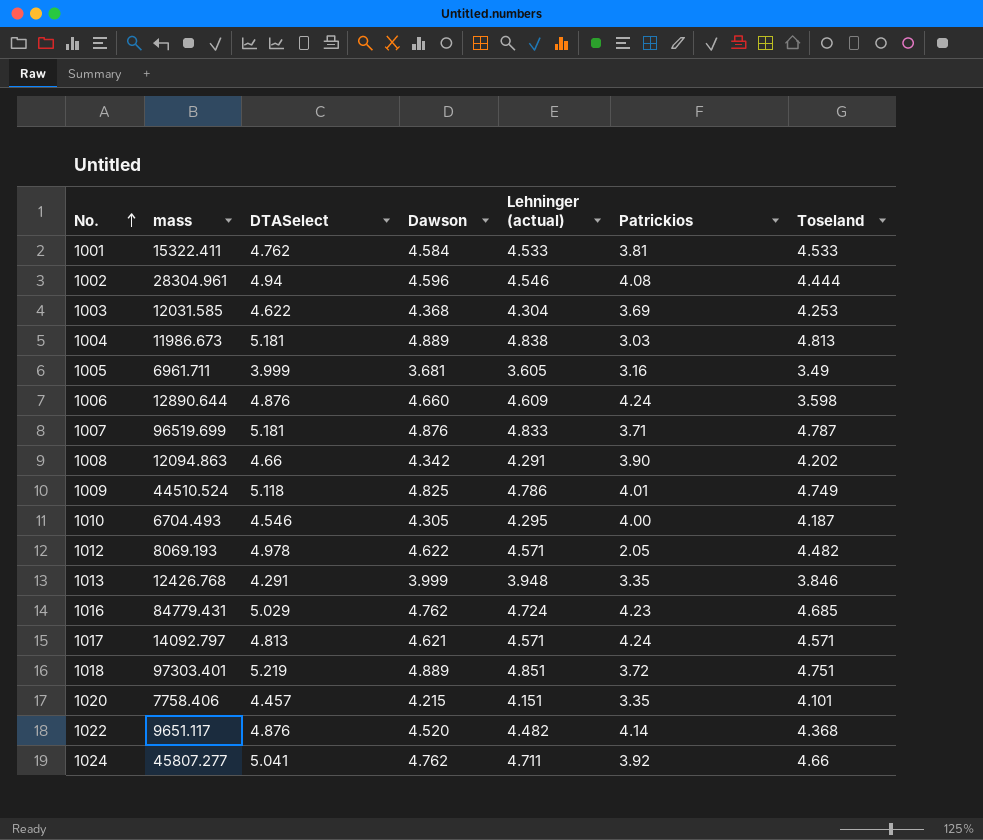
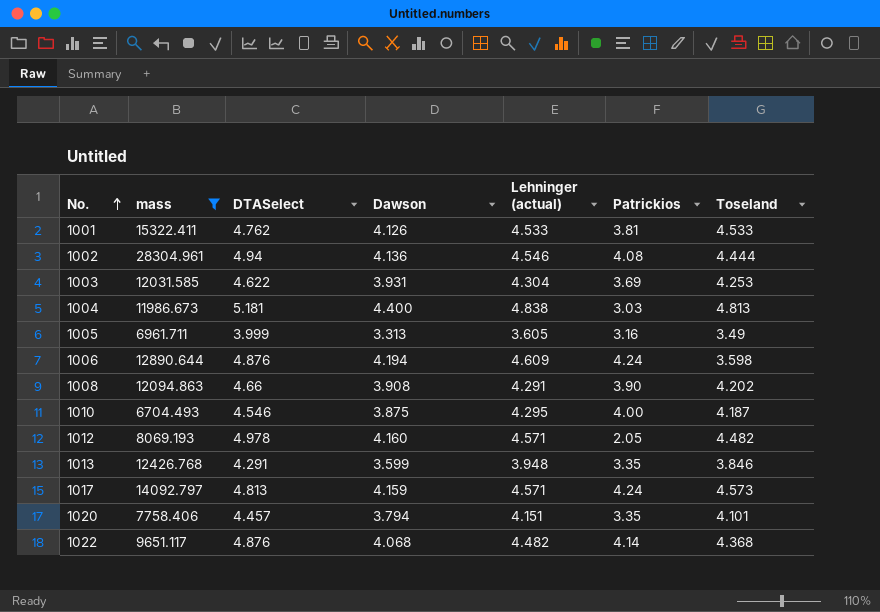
filter: none -> mass <= 28304.961
1001 | Dawson: 4.584 -> 4.126
1002 | Dawson: 4.596 -> 4.136
1003 | Dawson: 4.368 -> 3.931
1004 | Dawson: 4.889 -> 4.400
1005 | Dawson: 3.681 -> 3.313
1006 | Dawson: 4.660 -> 4.194
1008 | Dawson: 4.342 -> 3.908
1010 | Dawson: 4.305 -> 3.875
1012 | Dawson: 4.622 -> 4.160
1013 | Dawson: 3.999 -> 3.599
1017 | Dawson: 4.621 -> 4.159
1017 | Toseland: 4.571 -> 4.573
1020 | Dawson: 4.215 -> 3.794
1022 | Dawson: 4.520 -> 4.068

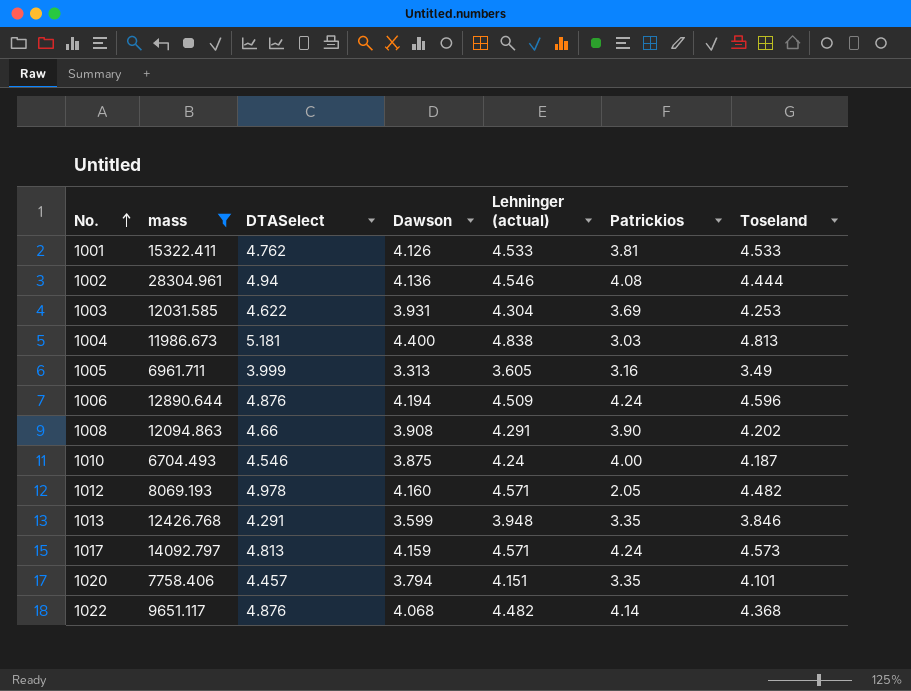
1006 | Lehninger (actual): 4.609 -> 4.509
1006 | Toseland: 3.598 -> 4.596
1010 | Lehninger (actual): 4.295 -> 4.24

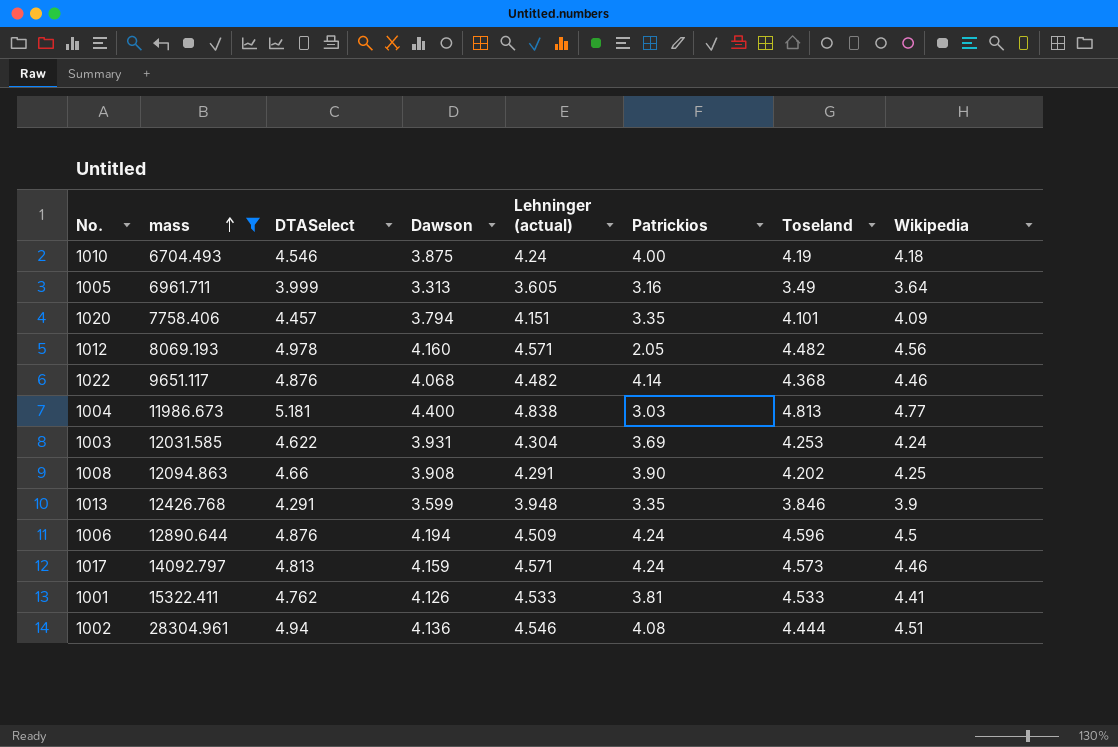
row order: No. ascending -> mass ascending
column Wikipedia | position: none -> 8
1010 | Toseland: 4.187 -> 4.19

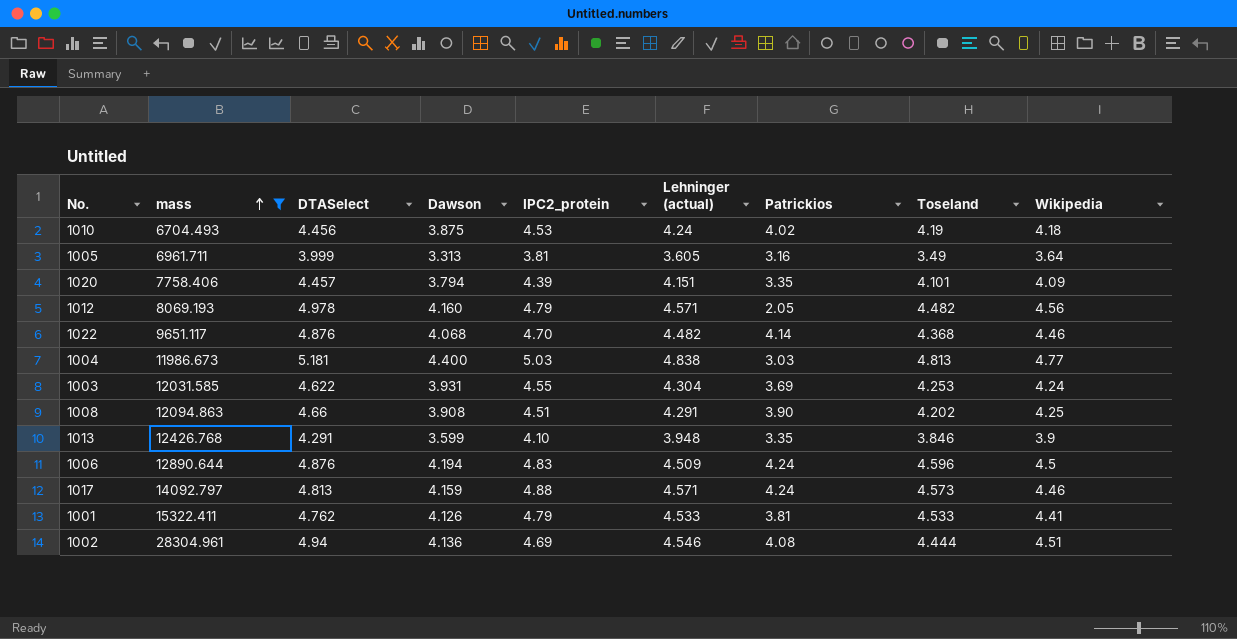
column IPC2_protein | position: none -> 5
1010 | DTASelect: 4.546 -> 4.456
1010 | Patrickios: 4.00 -> 4.02

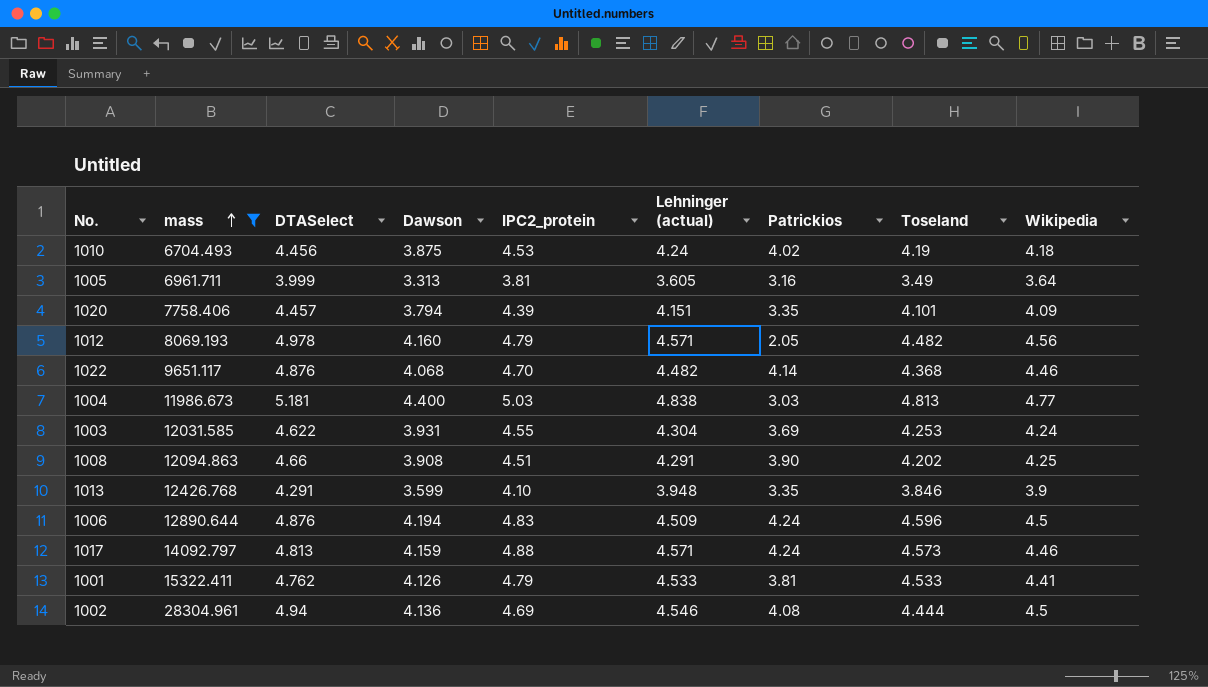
1002 | Wikipedia: 4.51 -> 4.5

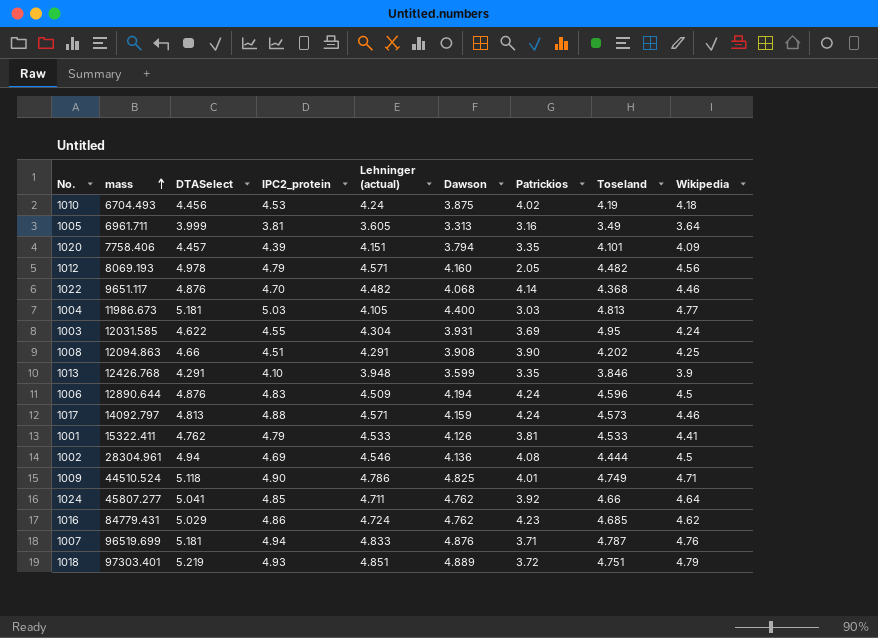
filter: mass <= 28304.961 -> none
column Dawson | position: 4 -> 6
1004 | Lehninger (actual): 4.838 -> 4.105
1003 | Toseland: 4.253 -> 4.95

